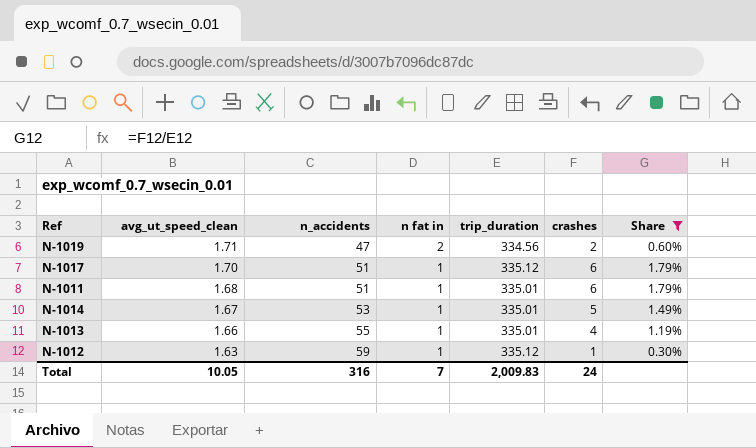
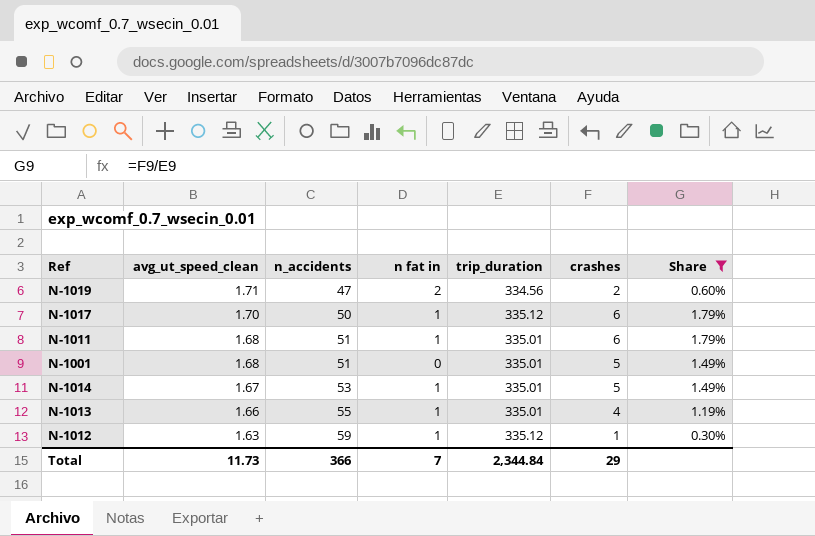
N-1017 | n_accidents: 51 -> 50
row N-1001: none -> 1.68 | 51 | 0 | 335.01 | 5 | 1.49%
Total | avg_ut_speed_clean: 10.05 -> 11.73
Total | n_accidents: 316 -> 366
Total | trip_duration: 2,009.83 -> 2,344.84
Total | crashes: 24 -> 29

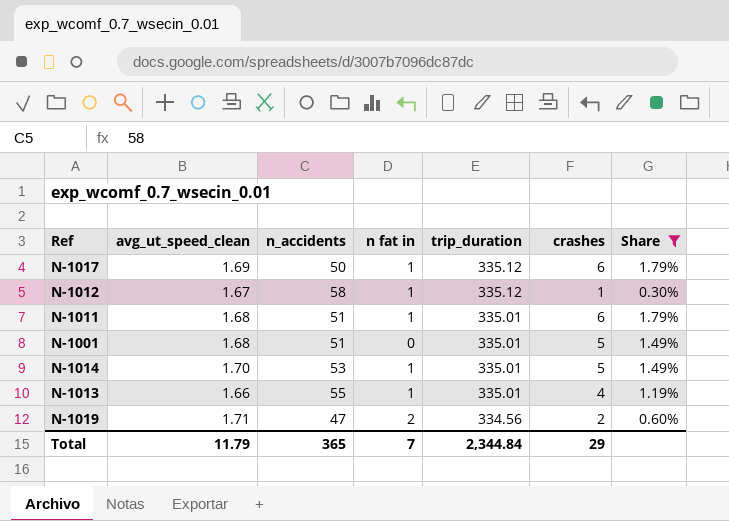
row order: avg_ut_speed_clean descending -> trip_duration descending
N-1017 | avg_ut_speed_clean: 1.70 -> 1.69
N-1012 | avg_ut_speed_clean: 1.63 -> 1.67
N-1012 | n_accidents: 59 -> 58
N-1014 | avg_ut_speed_clean: 1.67 -> 1.70
Total | avg_ut_speed_clean: 11.73 -> 11.79
Total | n_accidents: 366 -> 365

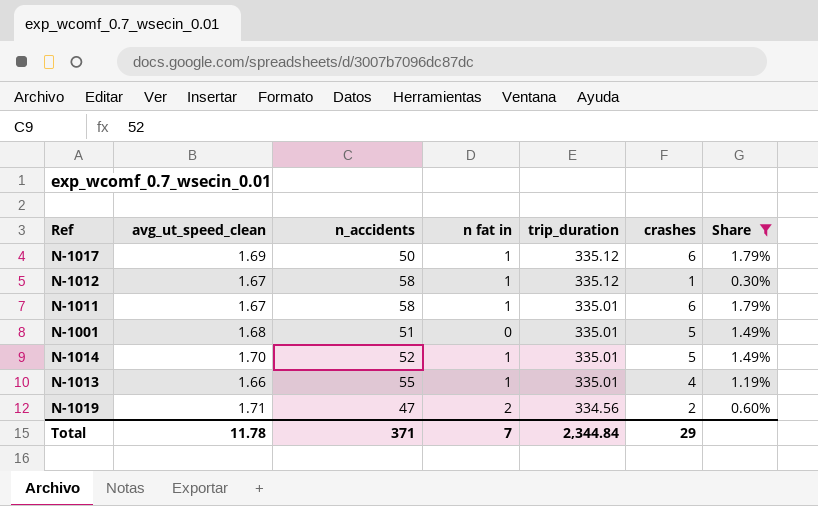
N-1011 | avg_ut_speed_clean: 1.68 -> 1.67
N-1011 | n_accidents: 51 -> 58
N-1014 | n_accidents: 53 -> 52
Total | avg_ut_speed_clean: 11.79 -> 11.78
Total | n_accidents: 365 -> 371

